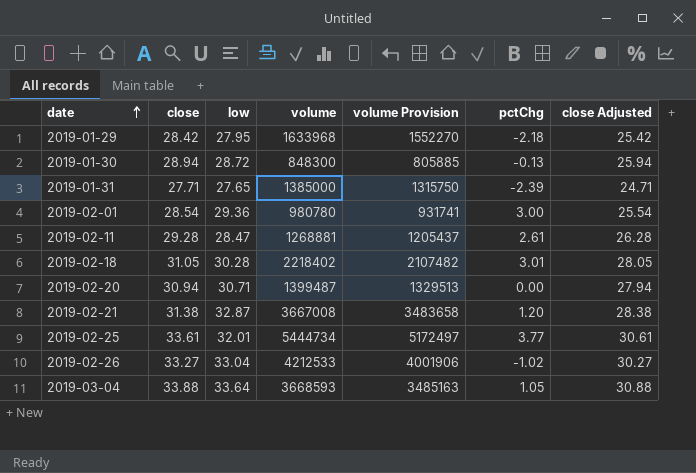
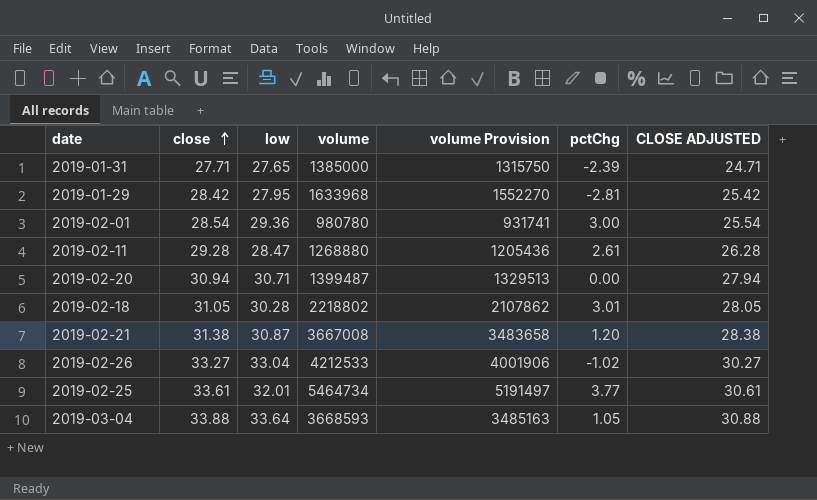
row order: date ascending -> close ascending
column name: close Adjusted -> CLOSE ADJUSTED
row 2019-01-30: 28.94 | 28.72 | 848300 | 805885 | -0.13 | 25.94 -> none
2019-01-29 | pctChg: -2.18 -> -2.81
2019-02-11 | volume: 1268881 -> 1268880
2019-02-11 | volume Provision: 1205437 -> 1205436
2019-02-18 | volume: 2218402 -> 2218802
2019-02-18 | volume Provision: 2107482 -> 2107862
2019-02-21 | low: 32.87 -> 30.87
2019-02-25 | volume: 5444734 -> 5464734
2019-02-25 | volume Provision: 5172497 -> 5191497

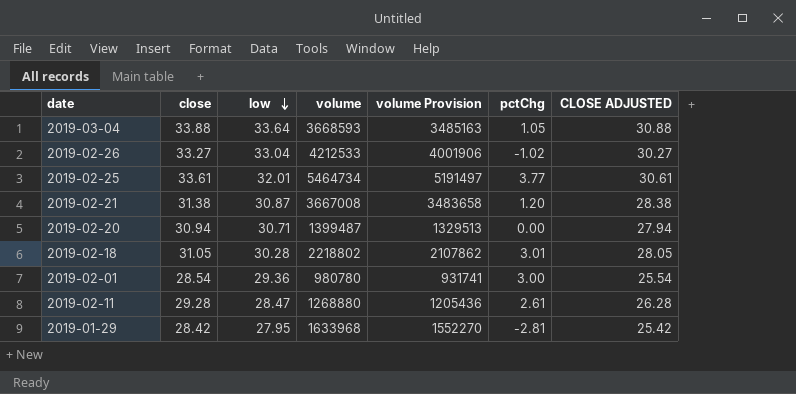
row order: close ascending -> low descending
row 2019-01-31: 27.71 | 27.65 | 1385000 | 1315750 | -2.39 | 24.71 -> none

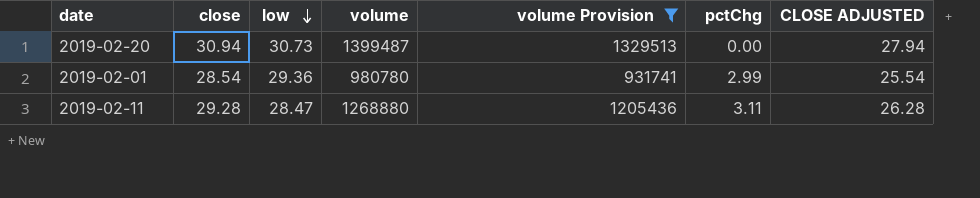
filter: none -> volume Provision <= 1329513
2019-02-20 | low: 30.71 -> 30.73
2019-02-01 | pctChg: 3.00 -> 2.99
2019-02-11 | pctChg: 2.61 -> 3.11

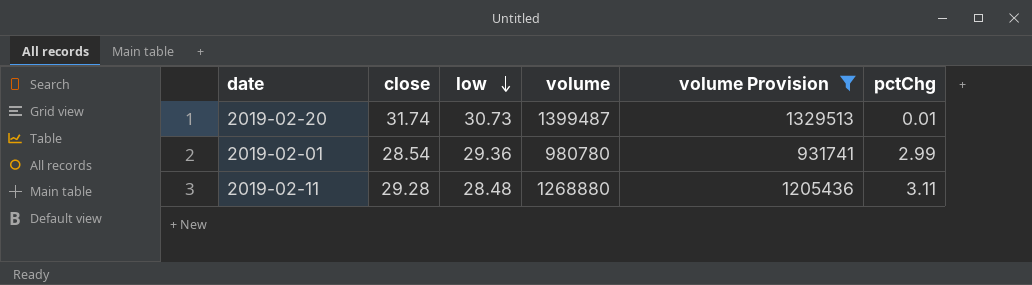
column CLOSE ADJUSTED | formula: [close] - 3 -> none
2019-02-20 | close: 30.94 -> 31.74
2019-02-20 | pctChg: 0.00 -> 0.01
2019-02-11 | low: 28.47 -> 28.48

